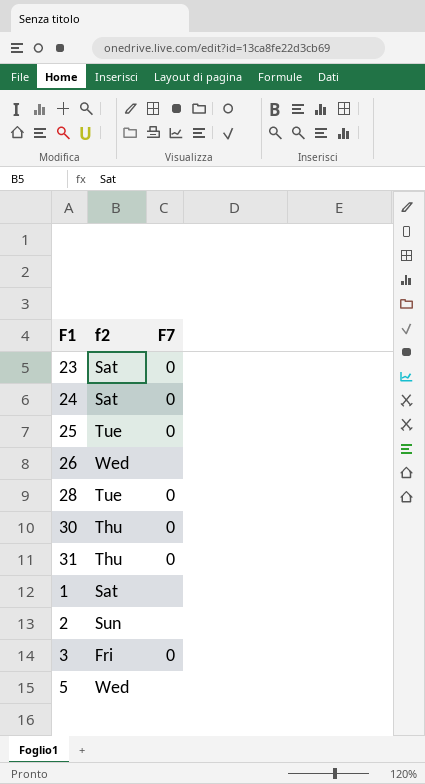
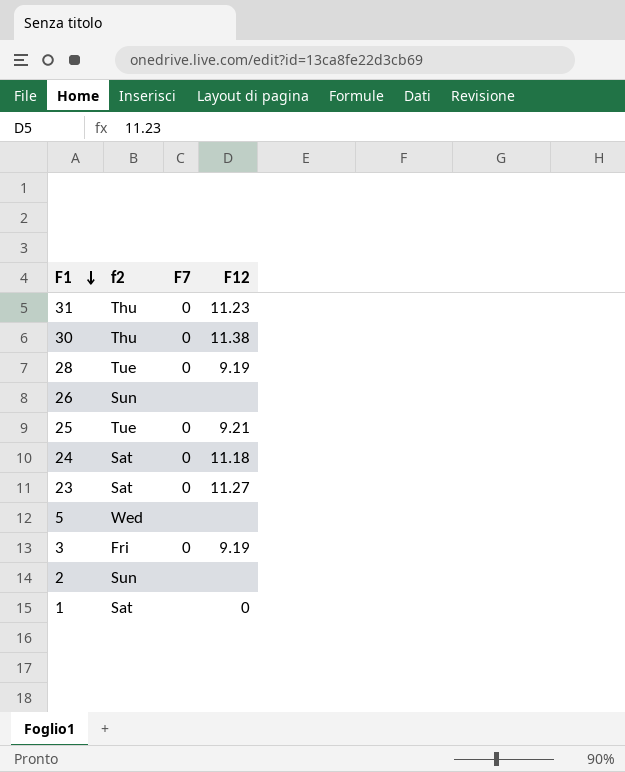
row order: none -> F1 descending
column F12 | position: none -> 4
26 | f2: Wed -> Sun

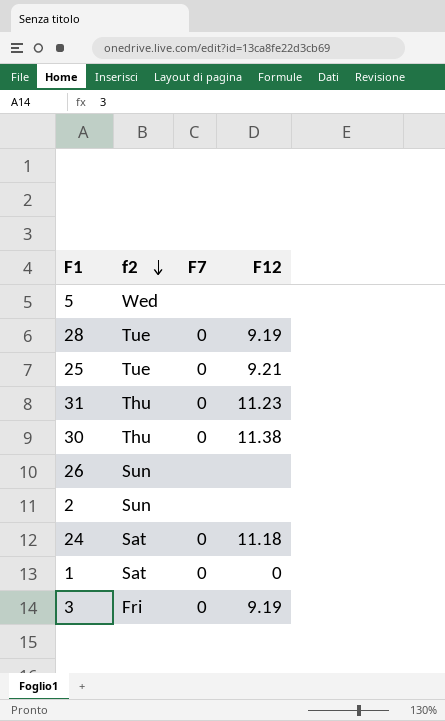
row order: F1 descending -> f2 descending
row 23: Sat | 0 | 11.27 -> none
1 | F7: none -> 0

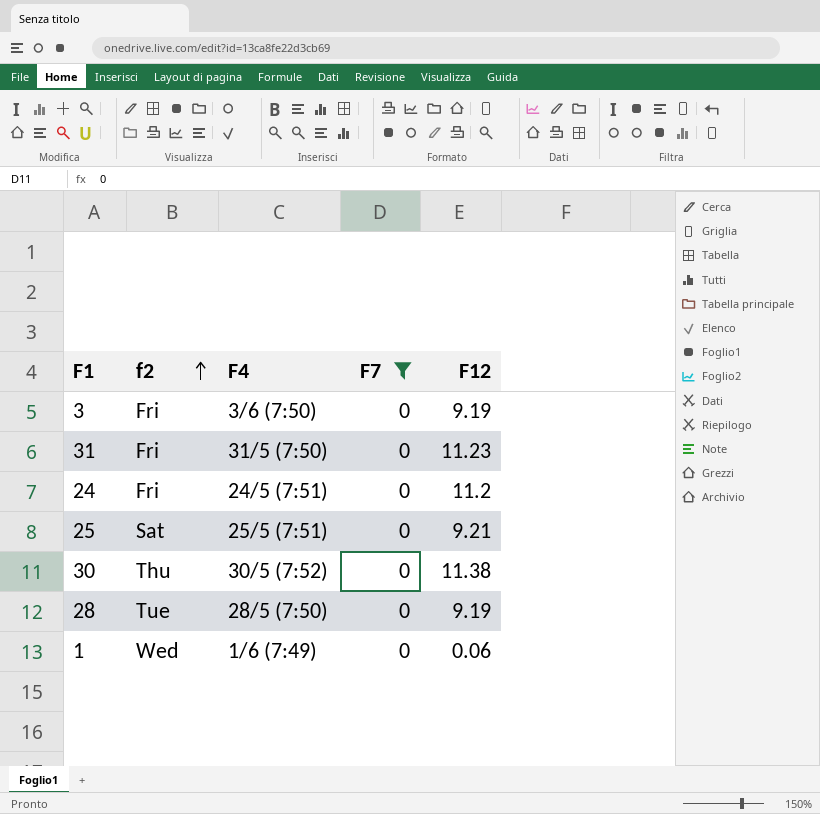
filter: none -> F7 = 0
row order: f2 descending -> f2 ascending
column F4 | position: none -> 3
31 | f2: Thu -> Fri
24 | f2: Sat -> Fri
24 | F12: 11.18 -> 11.2
25 | f2: Tue -> Sat
1 | f2: Sat -> Wed
1 | F12: 0 -> 0.06

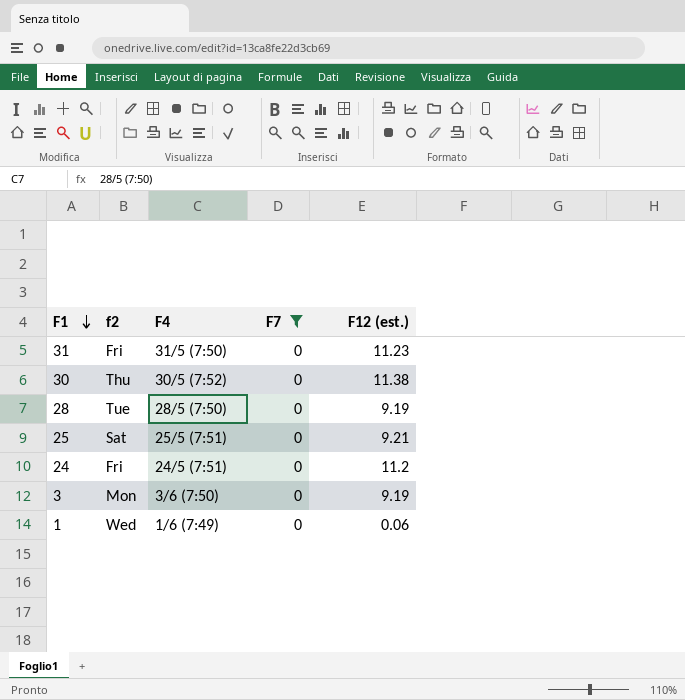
row order: f2 ascending -> F1 descending
column name: F12 -> F12 (est.)
3 | f2: Fri -> Mon

